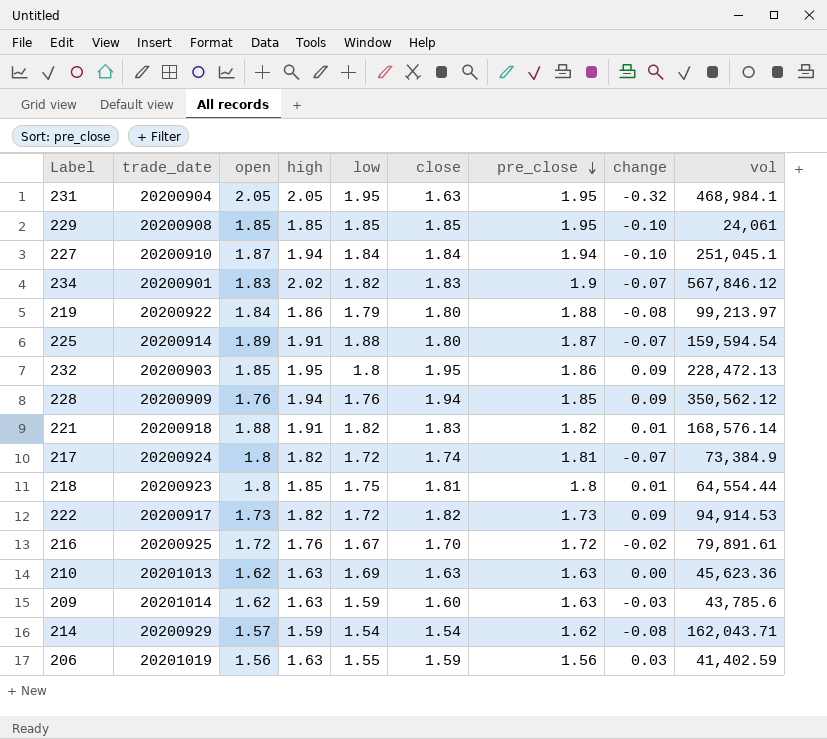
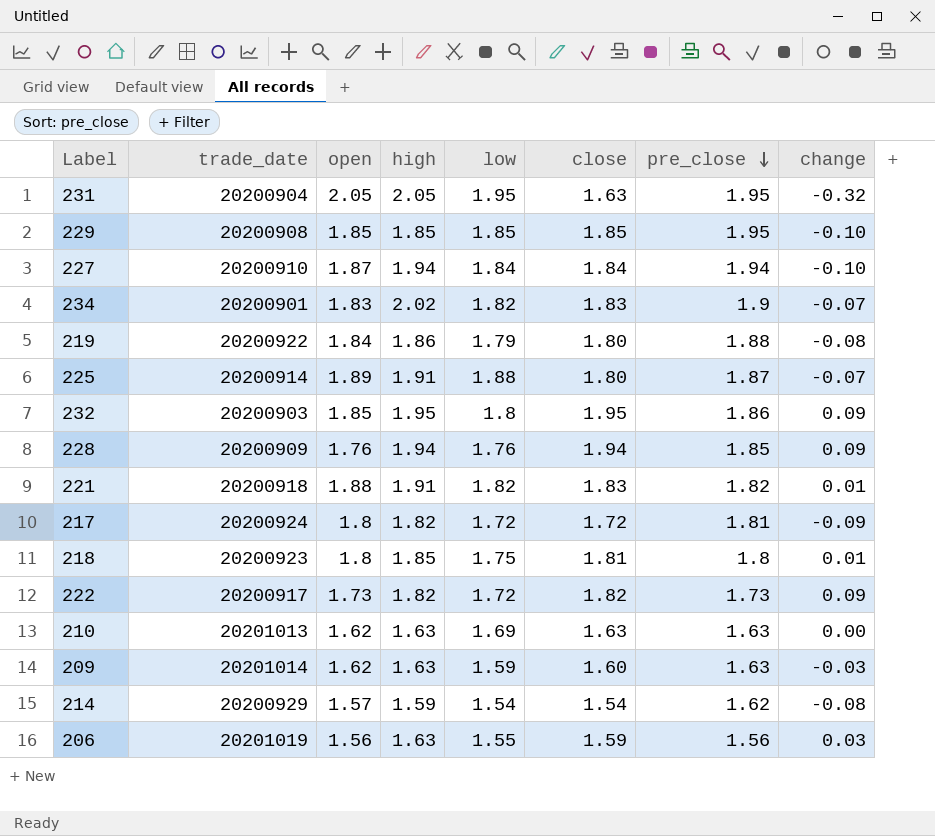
column vol | position: 9 -> none
row 216: 20200925 | 1.72 | 1.76 | 1.67 | 1.70 | 1.72 | -0.02 | 79,891.61 -> none
217 | close: 1.74 -> 1.72
217 | change: -0.07 -> -0.09

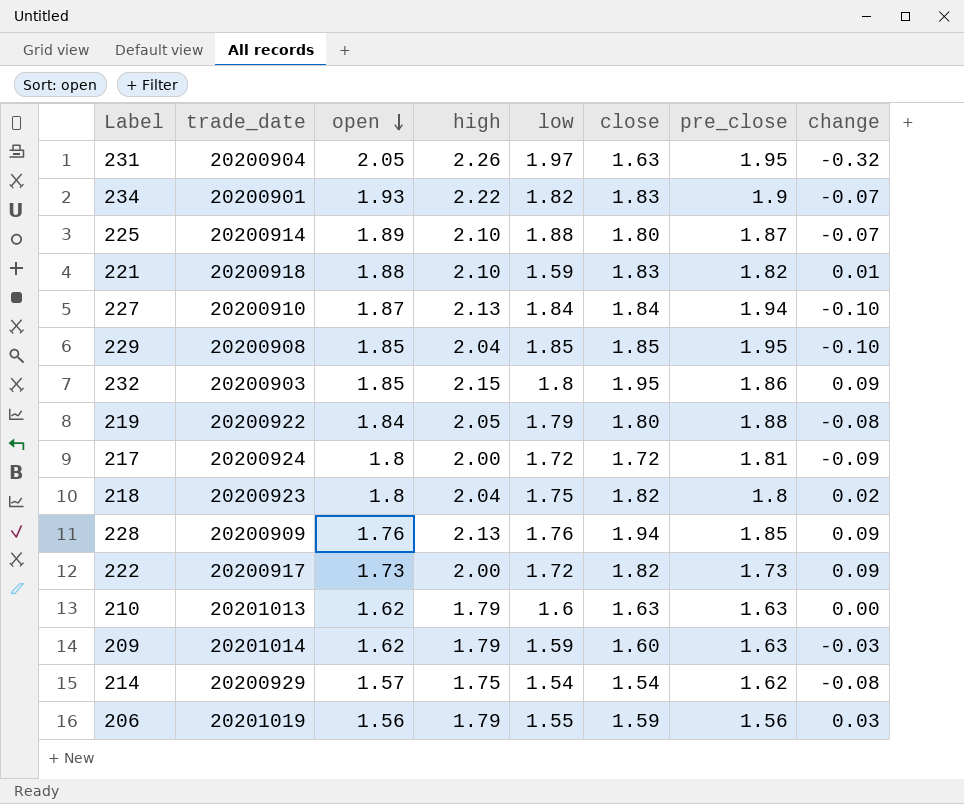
row order: pre_close descending -> open descending
231 | high: 2.05 -> 2.26
231 | low: 1.95 -> 1.97
234 | open: 1.83 -> 1.93
234 | high: 2.02 -> 2.22
225 | high: 1.91 -> 2.10
221 | high: 1.91 -> 2.10
221 | low: 1.82 -> 1.59
227 | high: 1.94 -> 2.13
229 | high: 1.85 -> 2.04
232 | high: 1.95 -> 2.15
219 | high: 1.86 -> 2.05
217 | high: 1.82 -> 2.00
218 | high: 1.85 -> 2.04
218 | close: 1.81 -> 1.82
218 | change: 0.01 -> 0.02
228 | high: 1.94 -> 2.13
222 | high: 1.82 -> 2.00
210 | high: 1.63 -> 1.79
210 | low: 1.69 -> 1.6
209 | high: 1.63 -> 1.79
214 | high: 1.59 -> 1.75
206 | high: 1.63 -> 1.79

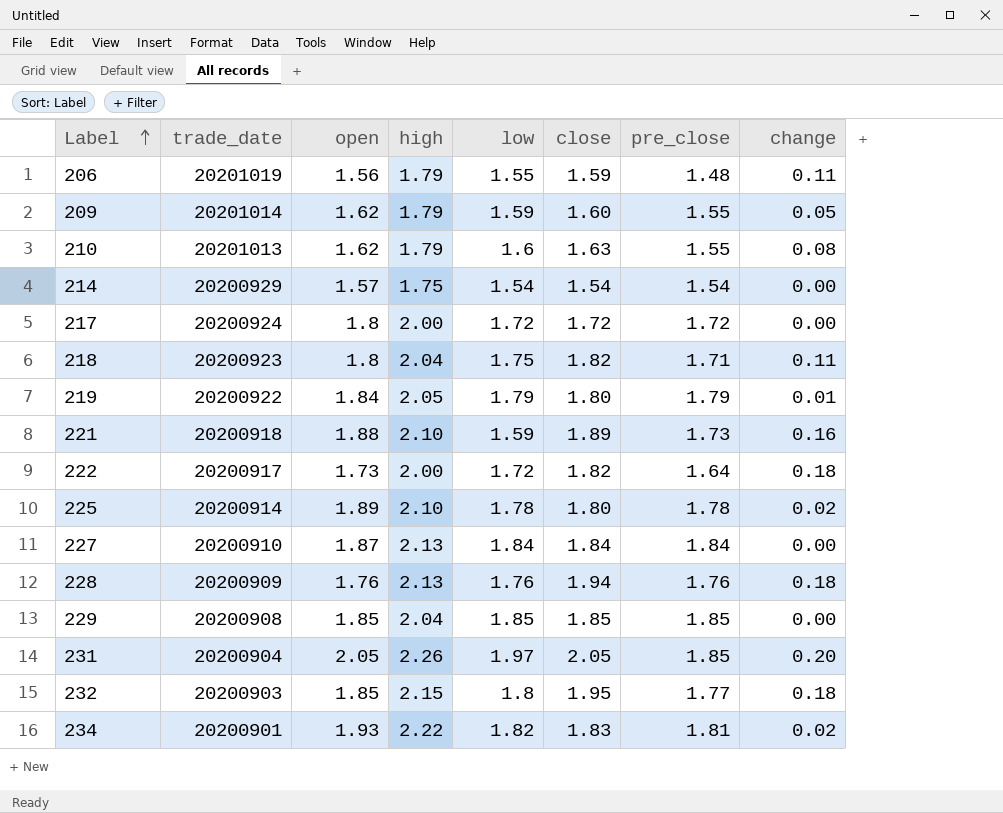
row order: open descending -> Label ascending
206 | pre_close: 1.56 -> 1.48
206 | change: 0.03 -> 0.11
209 | pre_close: 1.63 -> 1.55
209 | change: -0.03 -> 0.05
210 | pre_close: 1.63 -> 1.55
210 | change: 0.00 -> 0.08
214 | pre_close: 1.62 -> 1.54
214 | change: -0.08 -> 0.00
217 | pre_close: 1.81 -> 1.72
217 | change: -0.09 -> 0.00
218 | pre_close: 1.8 -> 1.71
218 | change: 0.02 -> 0.11
219 | pre_close: 1.88 -> 1.79
219 | change: -0.08 -> 0.01
221 | close: 1.83 -> 1.89
221 | pre_close: 1.82 -> 1.73
221 | change: 0.01 -> 0.16
222 | pre_close: 1.73 -> 1.64
222 | change: 0.09 -> 0.18
225 | low: 1.88 -> 1.78
225 | pre_close: 1.87 -> 1.78
225 | change: -0.07 -> 0.02
227 | pre_close: 1.94 -> 1.84
227 | change: -0.10 -> 0.00
228 | pre_close: 1.85 -> 1.76
228 | change: 0.09 -> 0.18
229 | pre_close: 1.95 -> 1.85
229 | change: -0.10 -> 0.00
231 | close: 1.63 -> 2.05
231 | pre_close: 1.95 -> 1.85
231 | change: -0.32 -> 0.20
232 | pre_close: 1.86 -> 1.77
232 | change: 0.09 -> 0.18
234 | pre_close: 1.9 -> 1.81
234 | change: -0.07 -> 0.02

